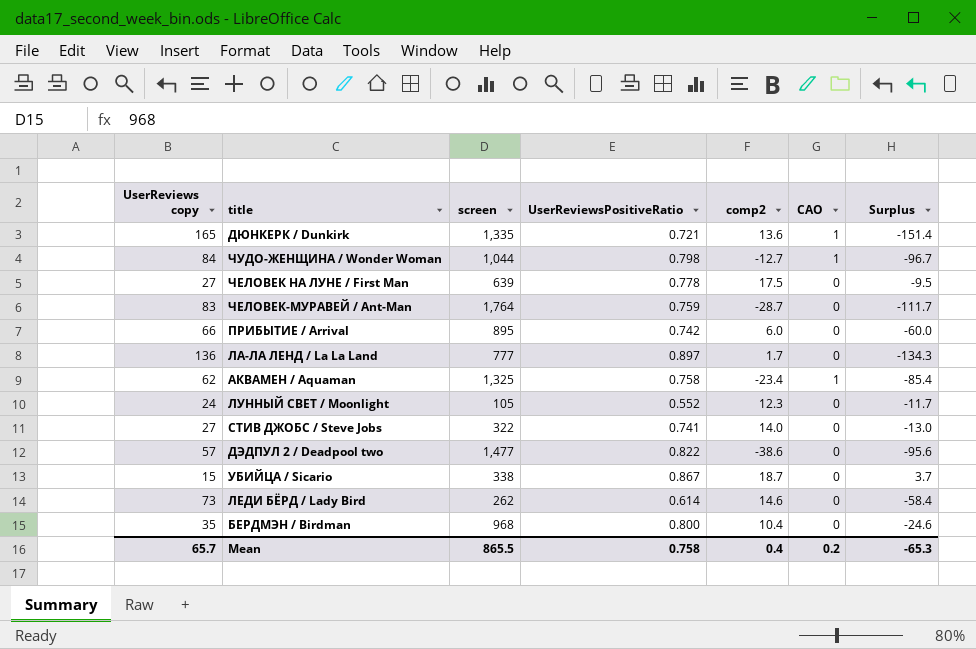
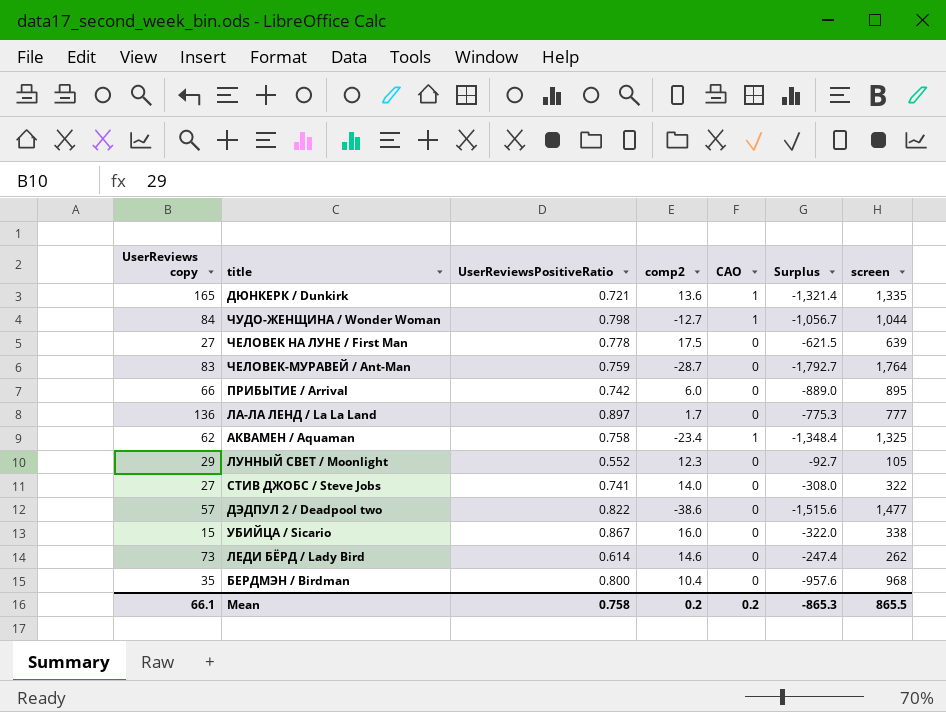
column Surplus | formula: [comp2] - [UserReviews copy] -> [comp2] - [screen]
column screen | position: 3 -> 7
ЛУННЫЙ СВЕТ / Moonlight | UserReviews copy: 24 -> 29
УБИЙЦА / Sicario | comp2: 18.7 -> 16.0
Mean | UserReviews copy: 65.7 -> 66.1
Mean | comp2: 0.4 -> 0.2
Mean | Surplus: -65.3 -> -865.3

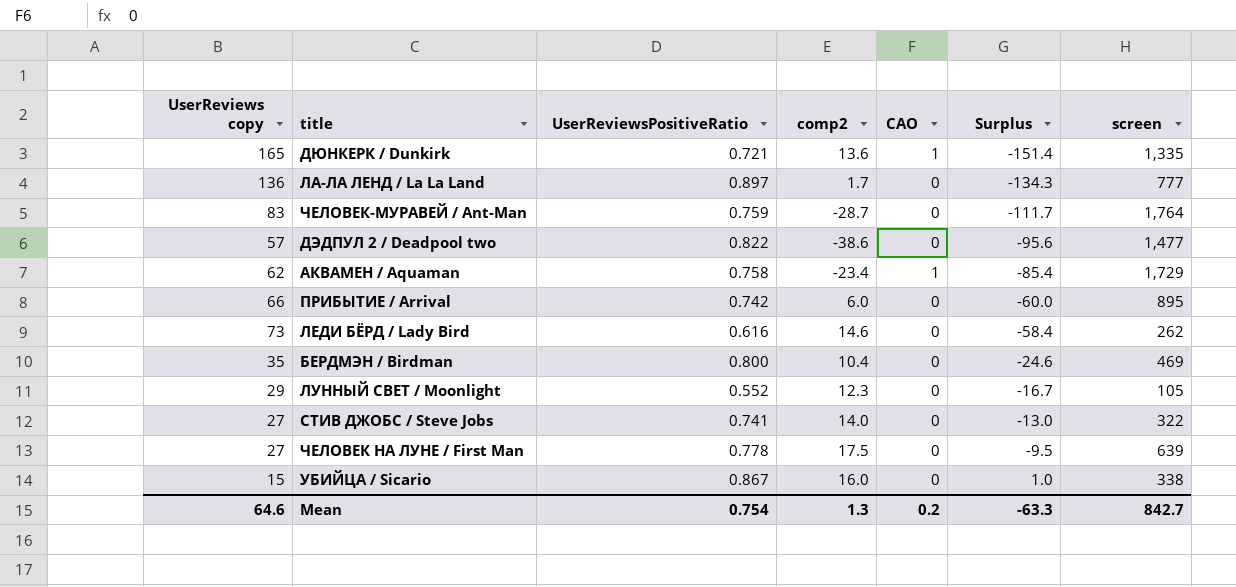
row order: none -> Surplus ascending
column Surplus | formula: [comp2] - [screen] -> [comp2] - [UserReviews copy]
row ЧУДО-ЖЕНЩИНА / Wonder Woman: 84 | 0.798 | -12.7 | 1 | -1,056.7 | 1,044 -> none
АКВАМЕН / Aquaman | screen: 1,325 -> 1,729
ЛЕДИ БЁРД / Lady Bird | UserReviewsPositiveRatio: 0.614 -> 0.616
БЕРДМЭН / Birdman | screen: 968 -> 469
Mean | UserReviews copy: 66.1 -> 64.6
Mean | UserReviewsPositiveRatio: 0.758 -> 0.754
Mean | comp2: 0.2 -> 1.3
Mean | Surplus: -865.3 -> -63.3
Mean | screen: 865.5 -> 842.7

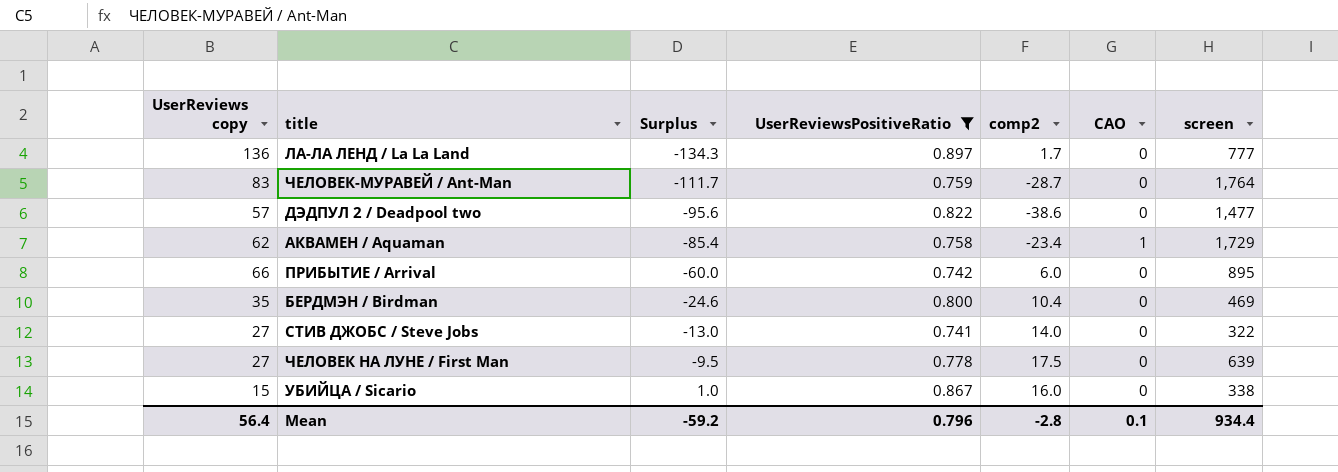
filter: none -> UserReviewsPositiveRatio >= 0.741
column Surplus | position: 6 -> 3
Mean | UserReviews copy: 64.6 -> 56.4
Mean | Surplus: -63.3 -> -59.2
Mean | UserReviewsPositiveRatio: 0.754 -> 0.796
Mean | comp2: 1.3 -> -2.8
Mean | CAO: 0.2 -> 0.1
Mean | screen: 842.7 -> 934.4

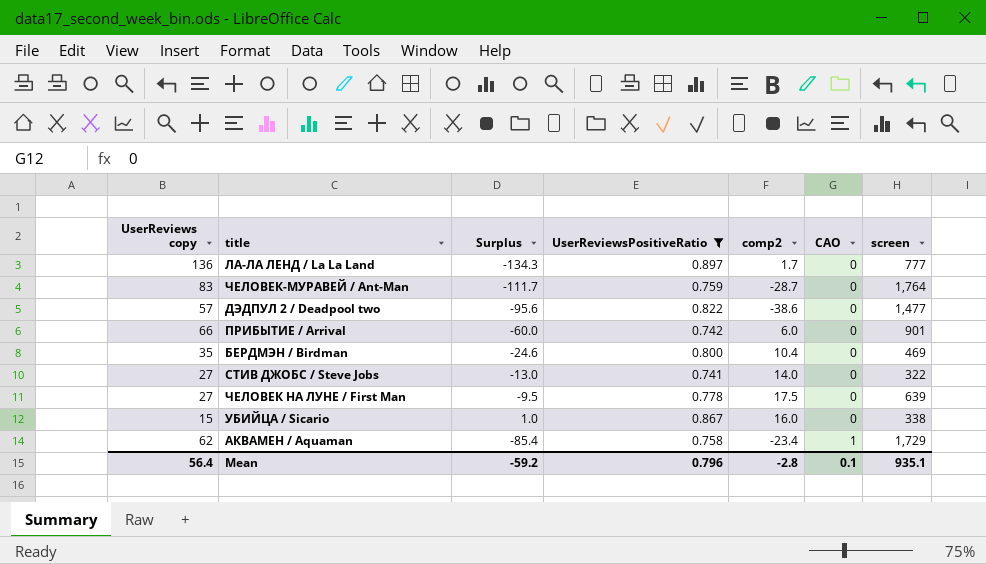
row order: Surplus ascending -> CAO ascending
ПРИБЫТИЕ / Arrival | screen: 895 -> 901
Mean | screen: 934.4 -> 935.1

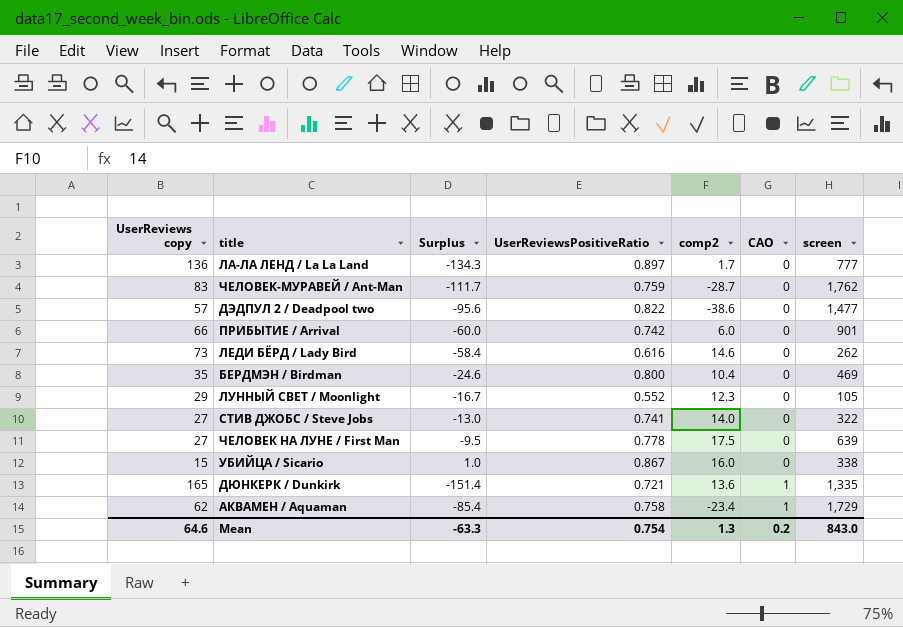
filter: UserReviewsPositiveRatio >= 0.741 -> none
ЧЕЛОВЕК-МУРАВЕЙ / Ant-Man | screen: 1,764 -> 1,762
Mean | UserReviews copy: 56.4 -> 64.6
Mean | Surplus: -59.2 -> -63.3
Mean | UserReviewsPositiveRatio: 0.796 -> 0.754
Mean | comp2: -2.8 -> 1.3
Mean | CAO: 0.1 -> 0.2
Mean | screen: 935.1 -> 843.0

